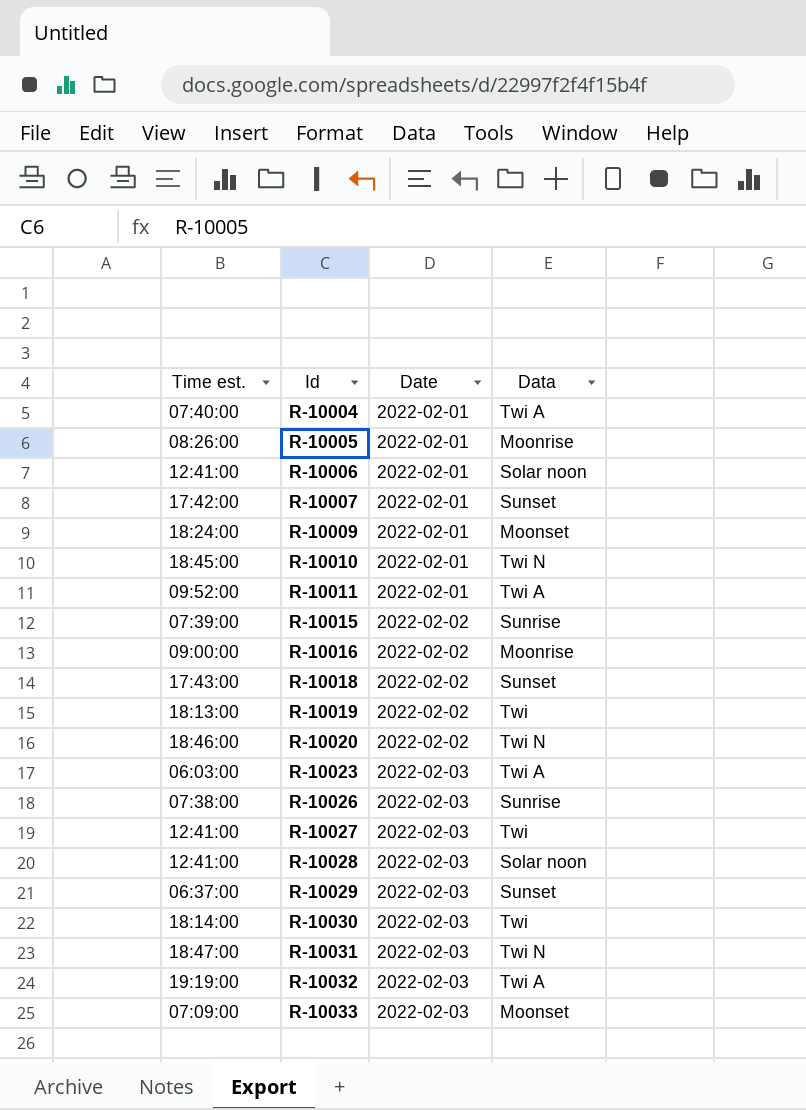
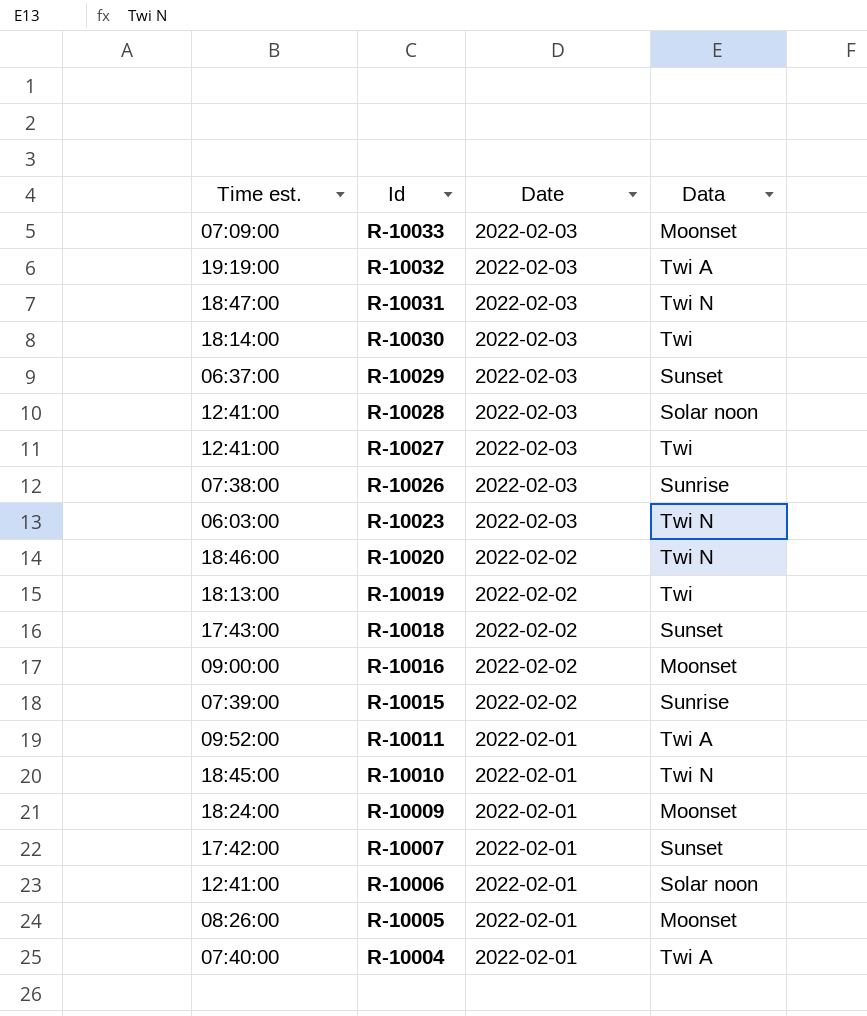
row order: Id ascending -> Id descending
R-10023 | Data: Twi A -> Twi N
R-10016 | Data: Moonrise -> Moonset
R-10005 | Data: Moonrise -> Moonset

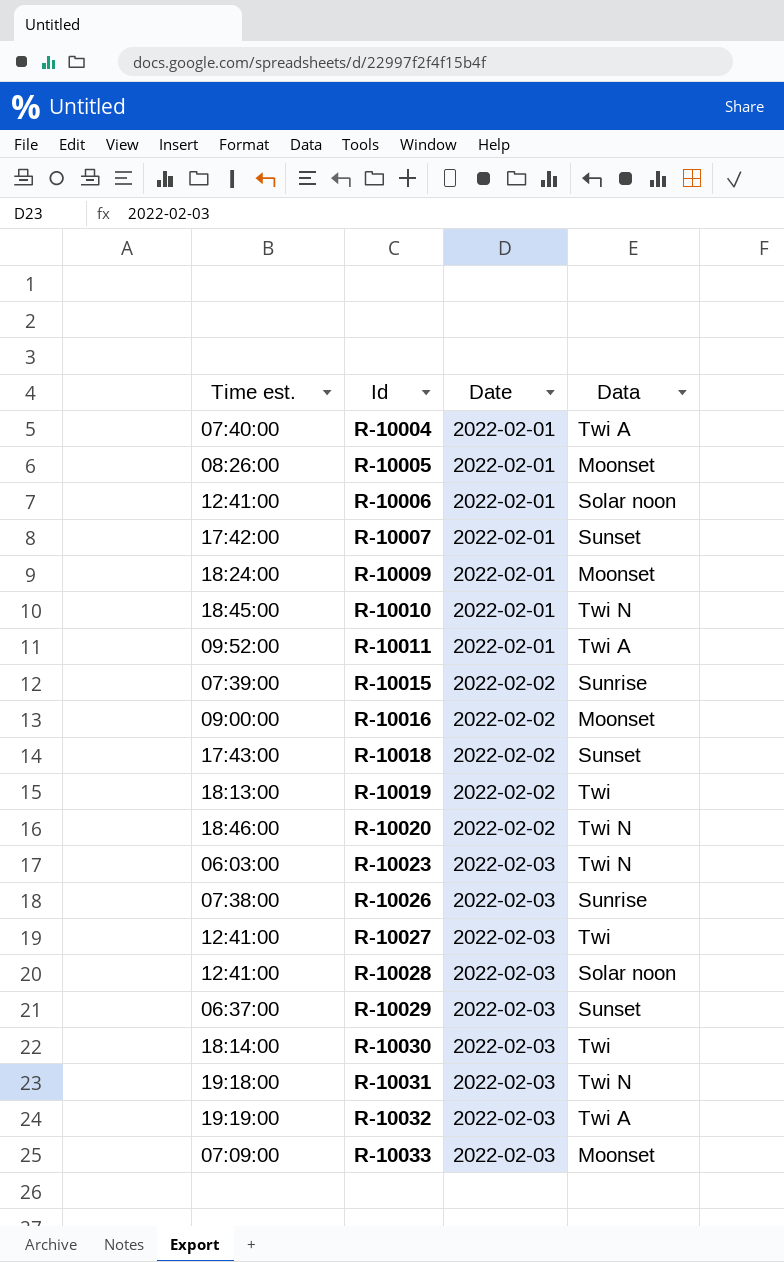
row order: Id descending -> Id ascending
R-10031 | Time est.: 18:47:00 -> 19:18:00

